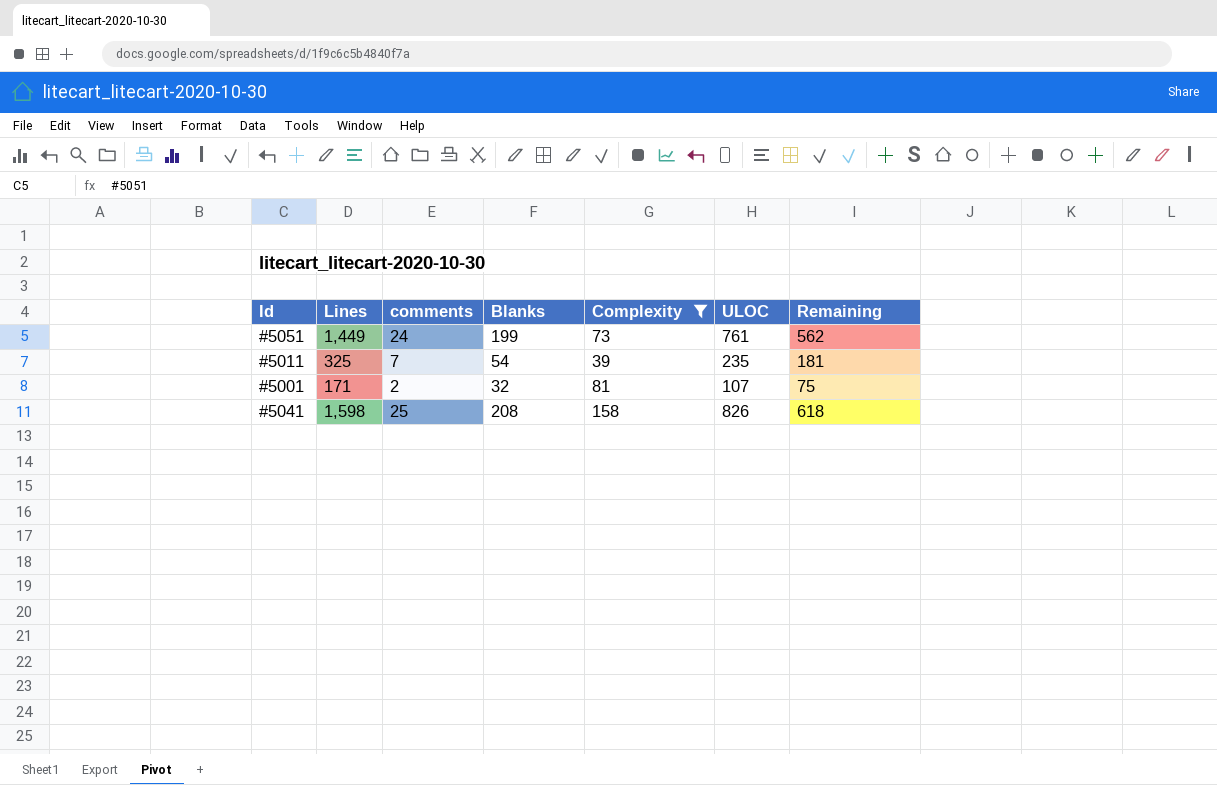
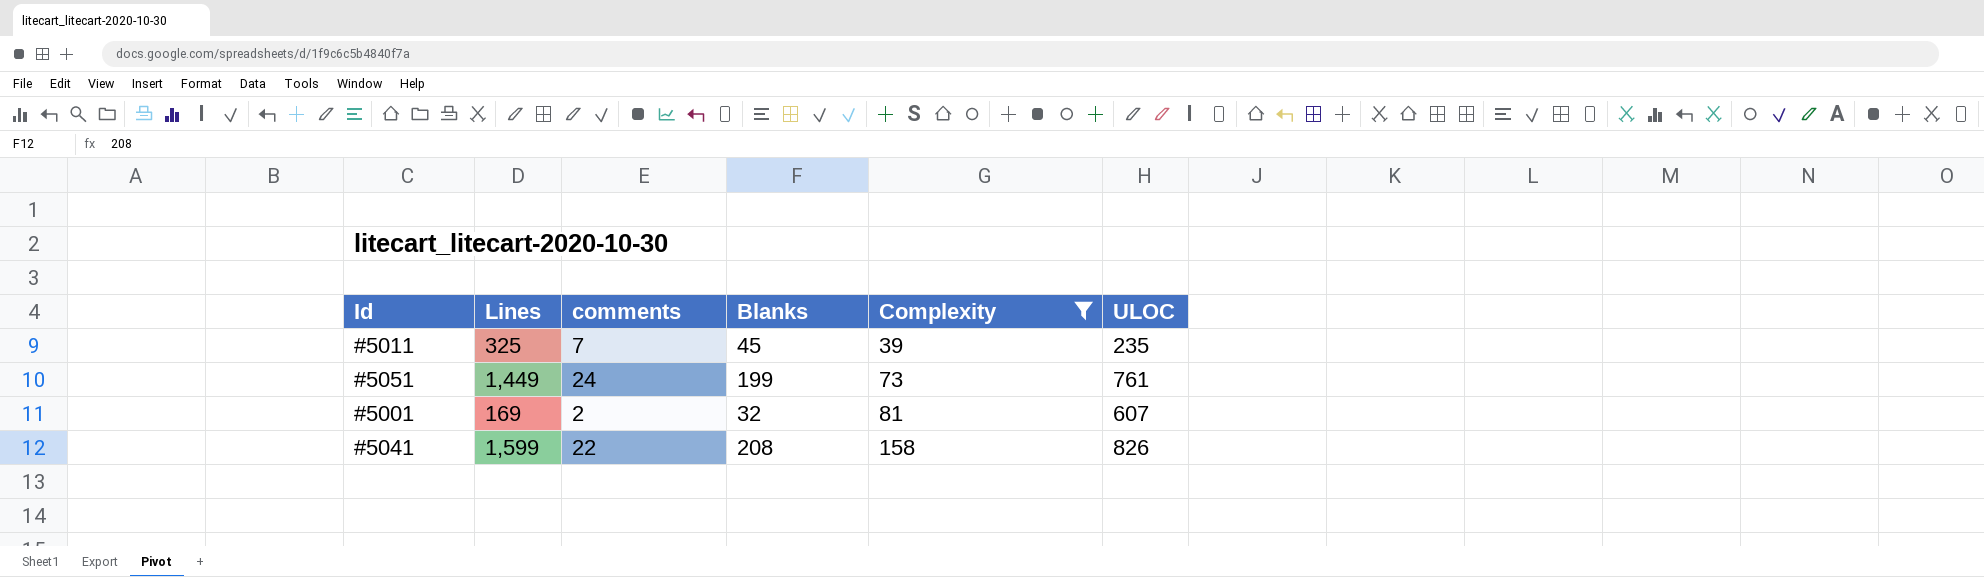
row order: none -> Complexity ascending
column Remaining | formula: [ULOC] - [Blanks] -> none
#5011 | Blanks: 54 -> 45
#5001 | Lines: 171 -> 169
#5001 | ULOC: 107 -> 607
#5041 | Lines: 1,598 -> 1,599
#5041 | comments: 25 -> 22

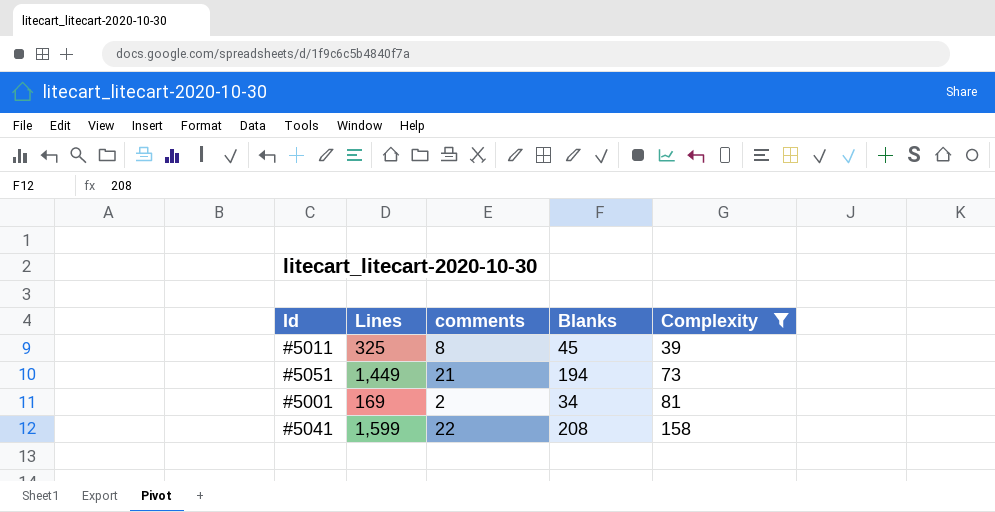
column ULOC | position: 6 -> none
#5011 | comments: 7 -> 8
#5051 | comments: 24 -> 21
#5051 | Blanks: 199 -> 194
#5001 | Blanks: 32 -> 34

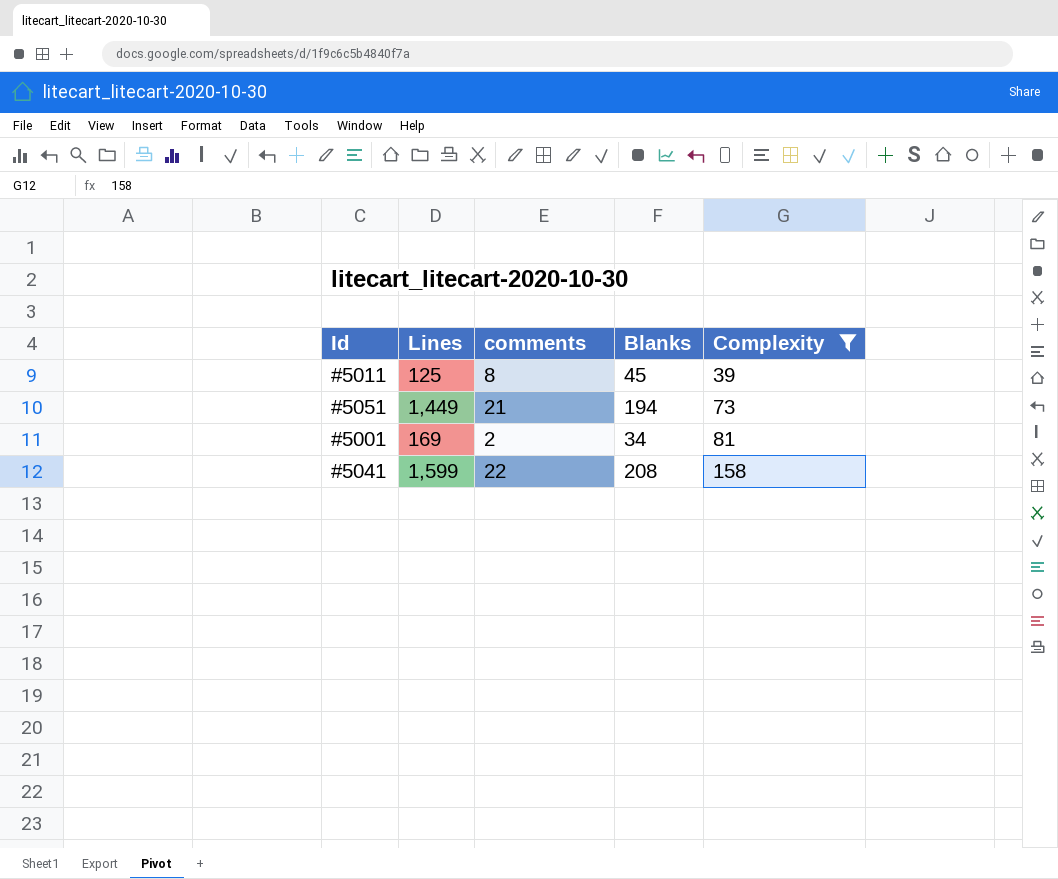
#5011 | Lines: 325 -> 125

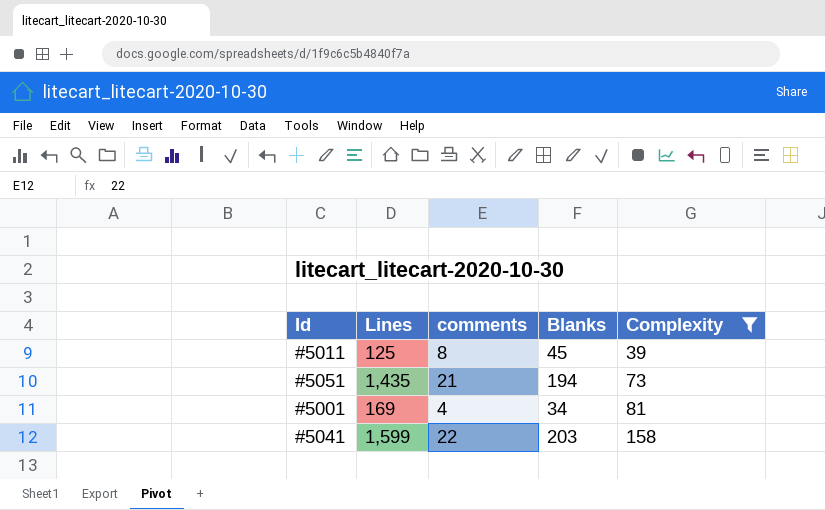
#5051 | Lines: 1,449 -> 1,435
#5001 | comments: 2 -> 4
#5041 | Blanks: 208 -> 203

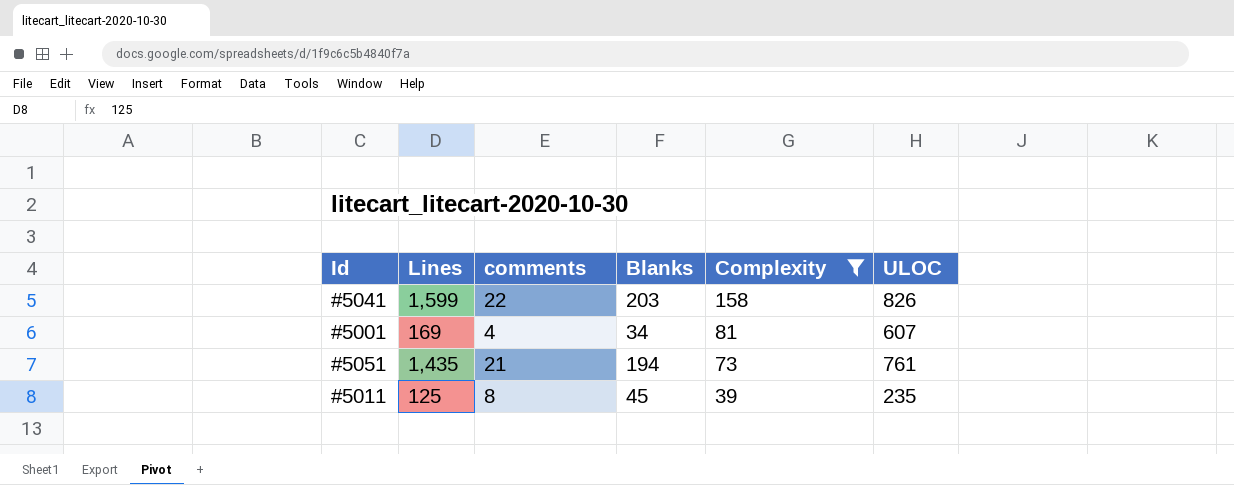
row order: Complexity ascending -> Complexity descending
column ULOC | position: none -> 6

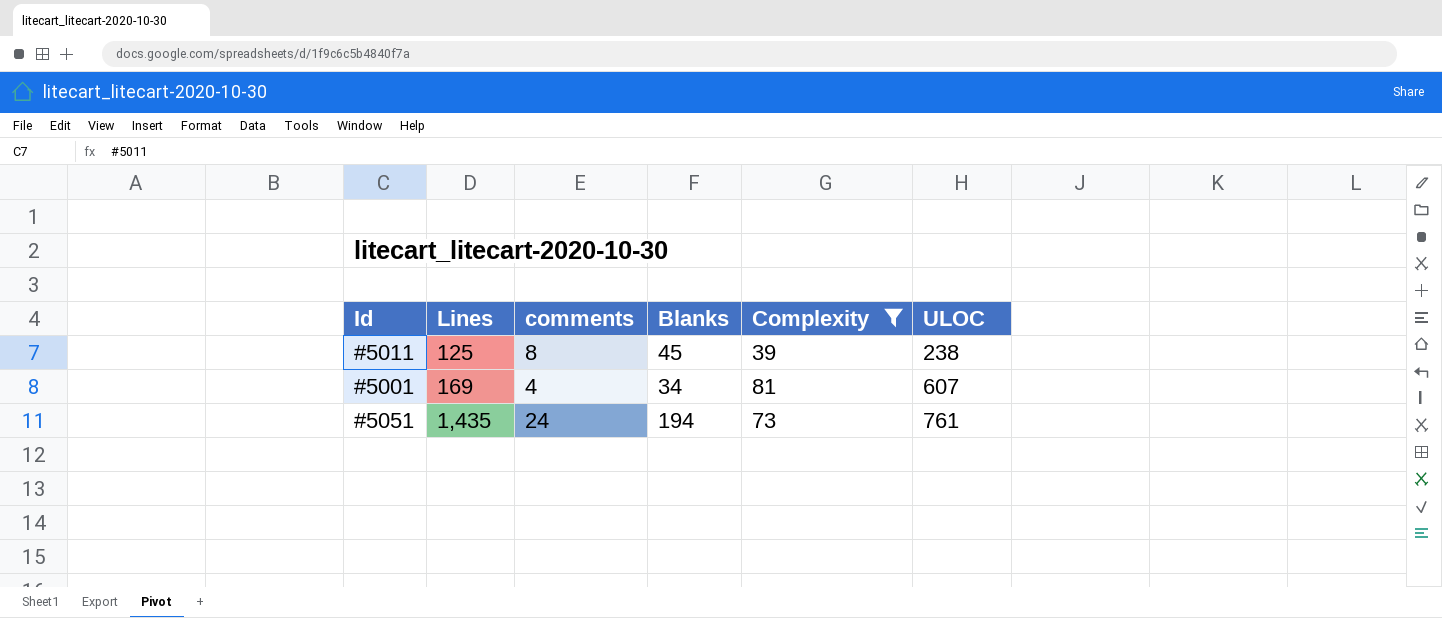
row order: Complexity descending -> Lines ascending
row #5041: 1,599 | 22 | 203 | 158 | 826 -> none
#5011 | ULOC: 235 -> 238
#5051 | comments: 21 -> 24

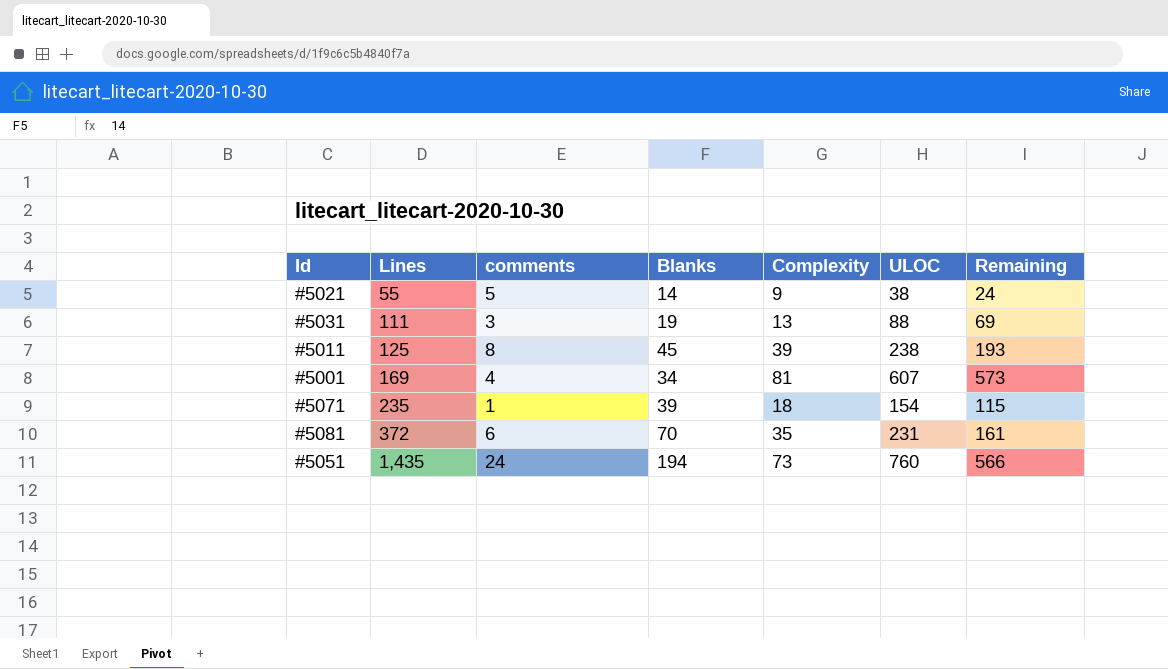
filter: Complexity >= 39 -> none
column Remaining | formula: none -> [ULOC] - [Blanks]
#5051 | ULOC: 761 -> 760

